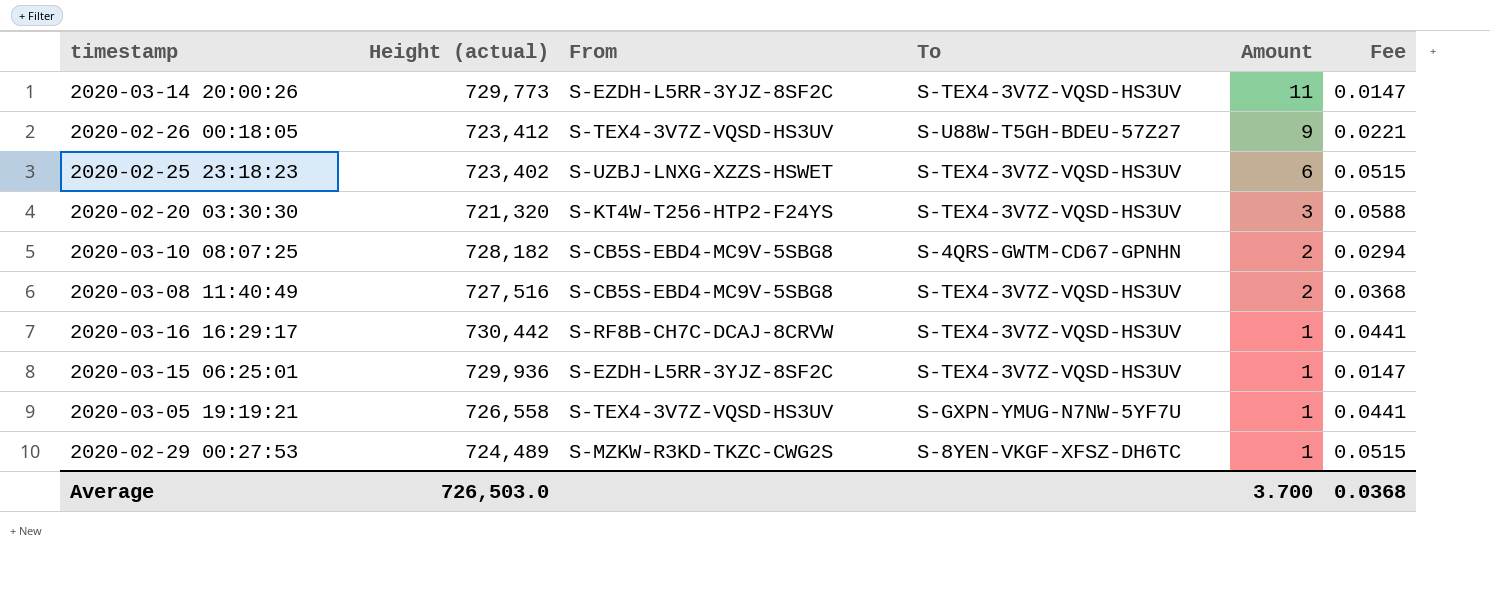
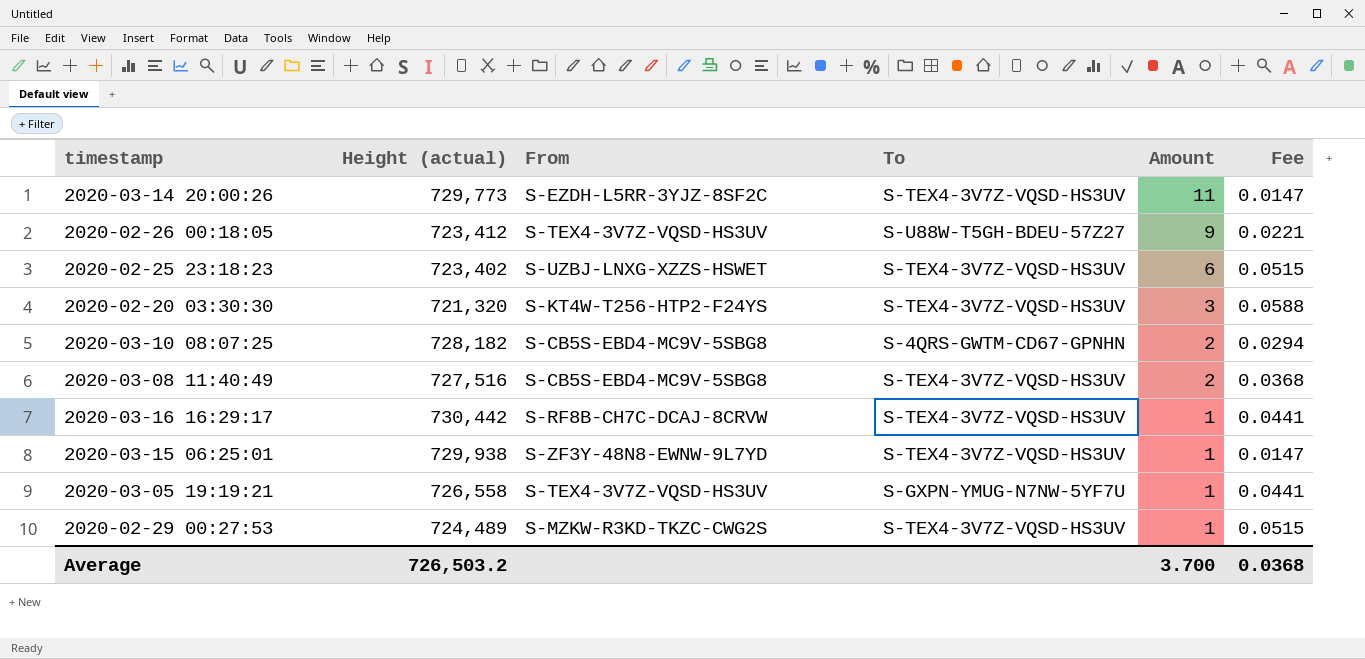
2020-03-15 06:25:01 | Height (actual): 729,936 -> 729,938
2020-03-15 06:25:01 | From: S-EZDH-L5RR-3YJZ-8SF2C -> S-ZF3Y-48N8-EWNW-9L7YD
2020-02-29 00:27:53 | To: S-8YEN-VKGF-XFSZ-DH6TC -> S-TEX4-3V7Z-VQSD-HS3UV
Average | Height (actual): 726,503.0 -> 726,503.2

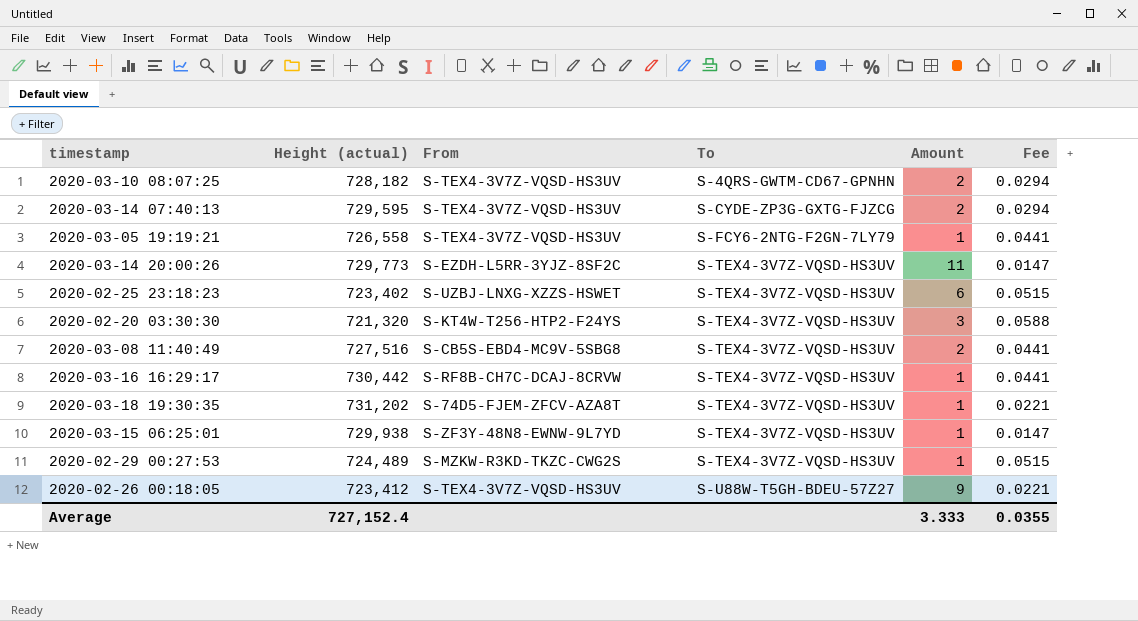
row order: Amount descending -> To ascending
2020-03-10 08:07:25 | From: S-CB5S-EBD4-MC9V-5SBG8 -> S-TEX4-3V7Z-VQSD-HS3UV
row 2020-03-14 07:40:13: none -> 729,595 | S-TEX4-3V7Z-VQSD-HS3UV | S-CYDE-ZP3G-GXTG-FJZCG | 2 | 0.0294
2020-03-05 19:19:21 | To: S-GXPN-YMUG-N7NW-5YF7U -> S-FCY6-2NTG-F2GN-7LY79
2020-03-08 11:40:49 | Fee: 0.0368 -> 0.0441
row 2020-03-18 19:30:35: none -> 731,202 | S-74D5-FJEM-ZFCV-AZA8T | S-TEX4-3V7Z-VQSD-HS3UV | 1 | 0.0221
Average | Height (actual): 726,503.2 -> 727,152.4
Average | Amount: 3.700 -> 3.333
Average | Fee: 0.0368 -> 0.0355

